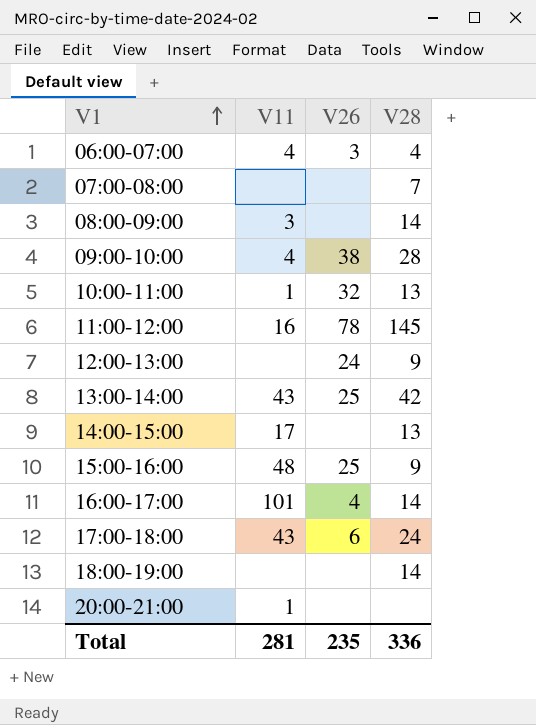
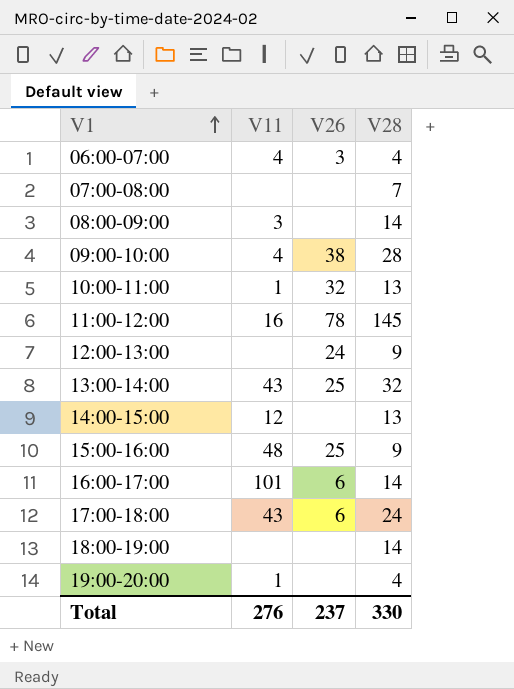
row 20:00-21:00: 1 | none | none -> none
13:00-14:00 | V28: 42 -> 32
14:00-15:00 | V11: 17 -> 12
16:00-17:00 | V26: 4 -> 6
row 19:00-20:00: none -> 1 | none | 4
Total | V11: 281 -> 276
Total | V26: 235 -> 237
Total | V28: 336 -> 330

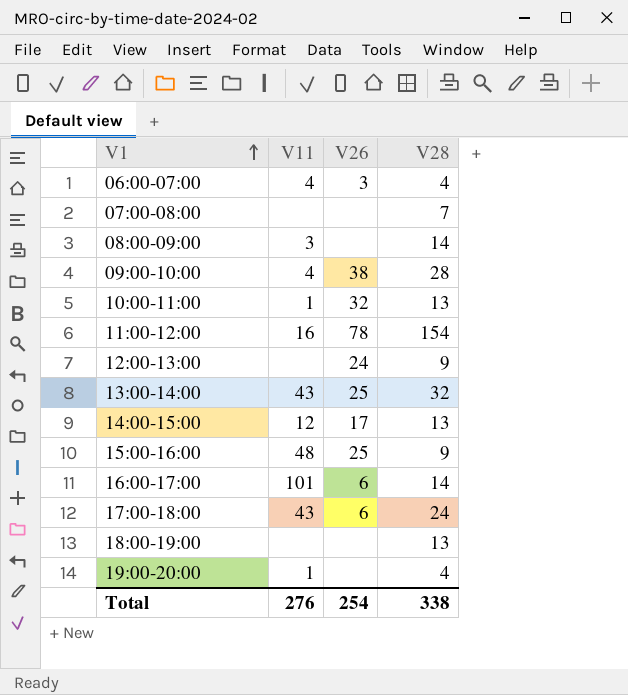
11:00-12:00 | V28: 145 -> 154
14:00-15:00 | V26: none -> 17
18:00-19:00 | V28: 14 -> 13
Total | V26: 237 -> 254
Total | V28: 330 -> 338

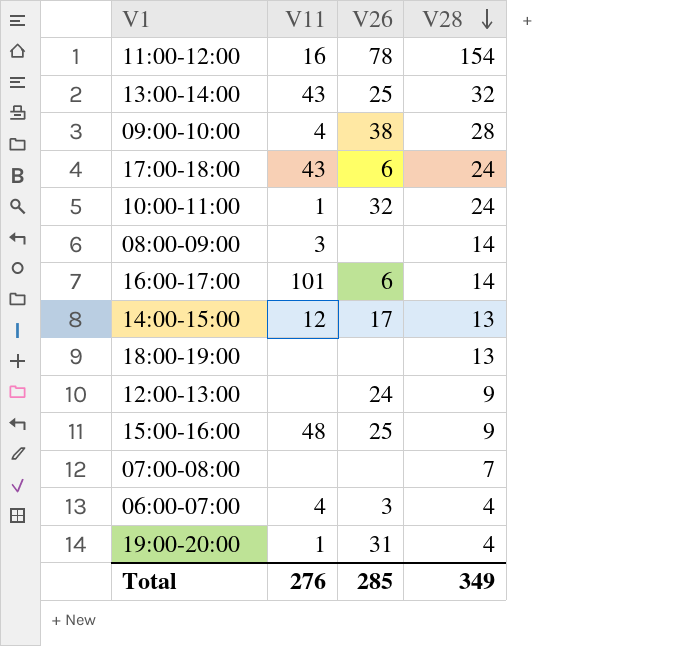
row order: V1 ascending -> V28 descending
10:00-11:00 | V28: 13 -> 24
19:00-20:00 | V26: none -> 31
Total | V26: 254 -> 285
Total | V28: 338 -> 349

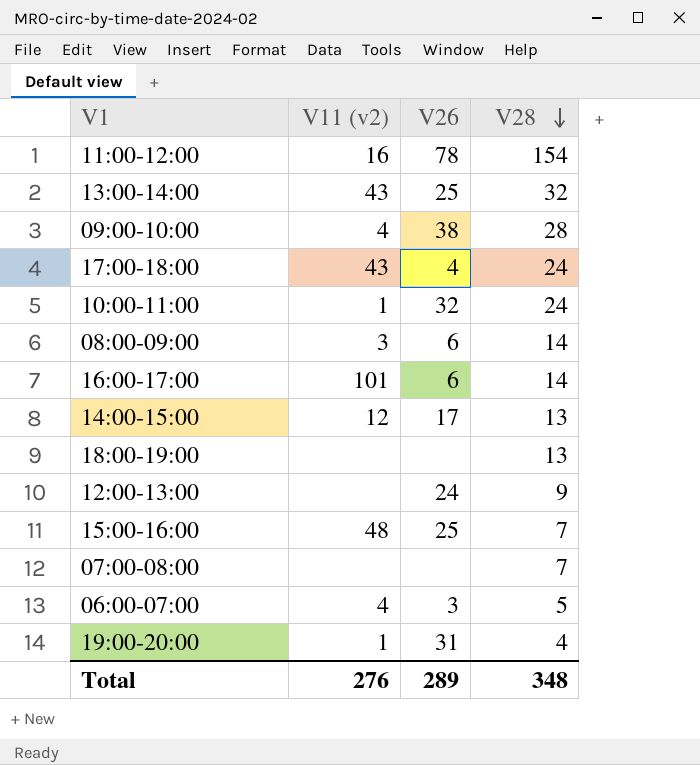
column name: V11 -> V11 (v2)
17:00-18:00 | V26: 6 -> 4
08:00-09:00 | V26: none -> 6
15:00-16:00 | V28: 9 -> 7
06:00-07:00 | V28: 4 -> 5
Total | V26: 285 -> 289
Total | V28: 349 -> 348

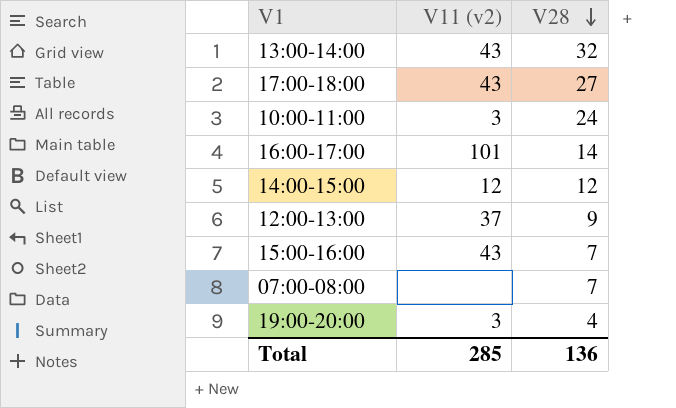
column V26 | position: 3 -> none
row 11:00-12:00: 16 | 78 | 154 -> none
row 09:00-10:00: 4 | 38 | 28 -> none
row 08:00-09:00: 3 | 6 | 14 -> none
row 18:00-19:00: none | none | 13 -> none
row 06:00-07:00: 4 | 3 | 5 -> none
17:00-18:00 | V28: 24 -> 27
10:00-11:00 | V11 (v2): 1 -> 3
14:00-15:00 | V28: 13 -> 12
12:00-13:00 | V11 (v2): none -> 37
15:00-16:00 | V11 (v2): 48 -> 43
19:00-20:00 | V11 (v2): 1 -> 3
Total | V11 (v2): 276 -> 285
Total | V28: 348 -> 136

